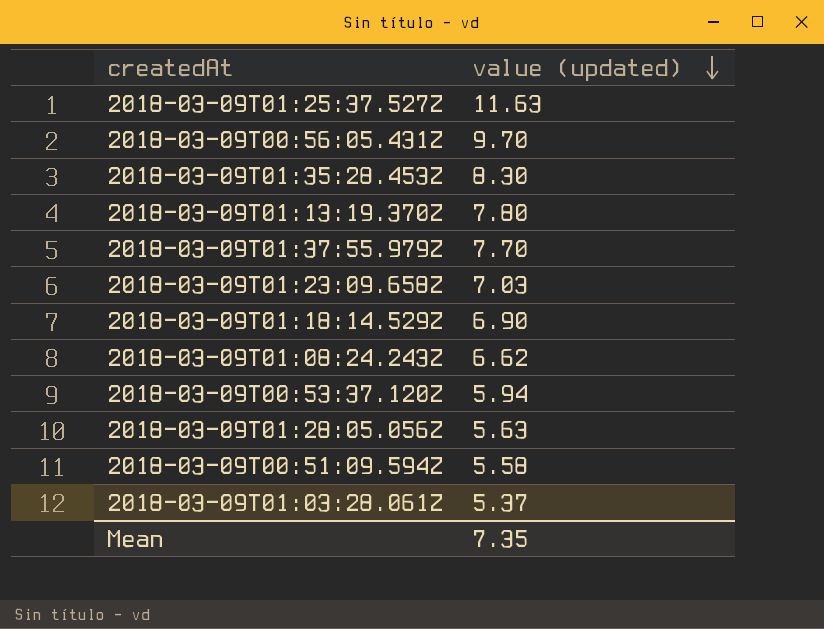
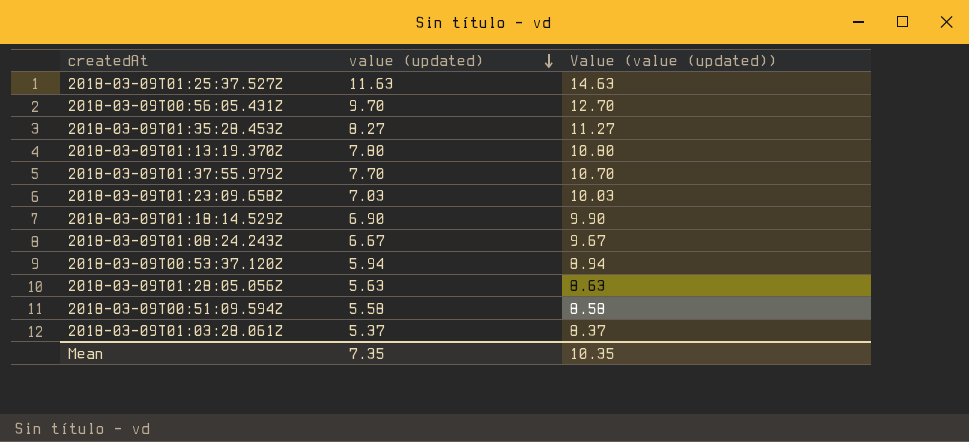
column Value (value (updated)) | formula: none -> [value (updated)] + 3
2018-03-09T01:35:28.453Z | value (updated): 8.30 -> 8.27
2018-03-09T01:08:24.243Z | value (updated): 6.62 -> 6.67

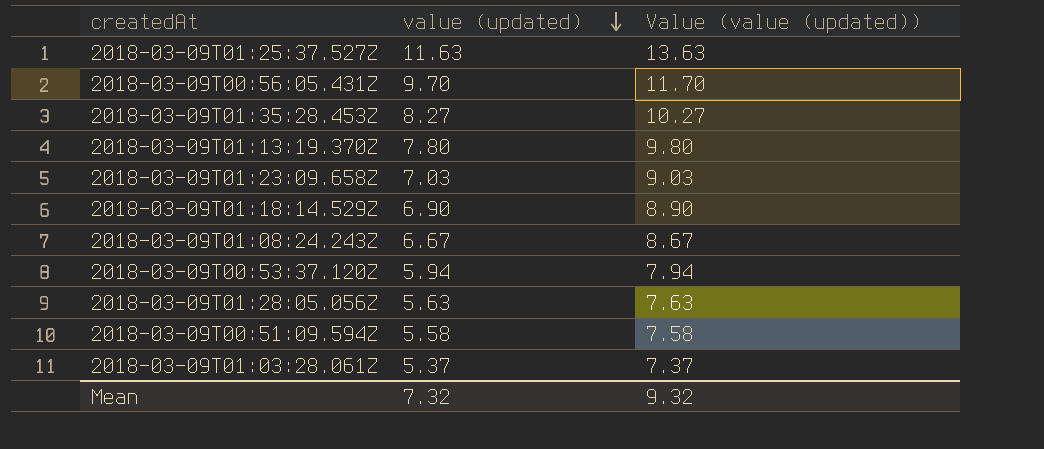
column Value (value (updated)) | formula: [value (updated)] + 3 -> [value (updated)] + 2
row 2018-03-09T01:37:55.979Z: 7.70 | 10.70 -> none
Mean | value (updated): 7.35 -> 7.32
Mean | Value (value (updated)): 10.35 -> 9.32

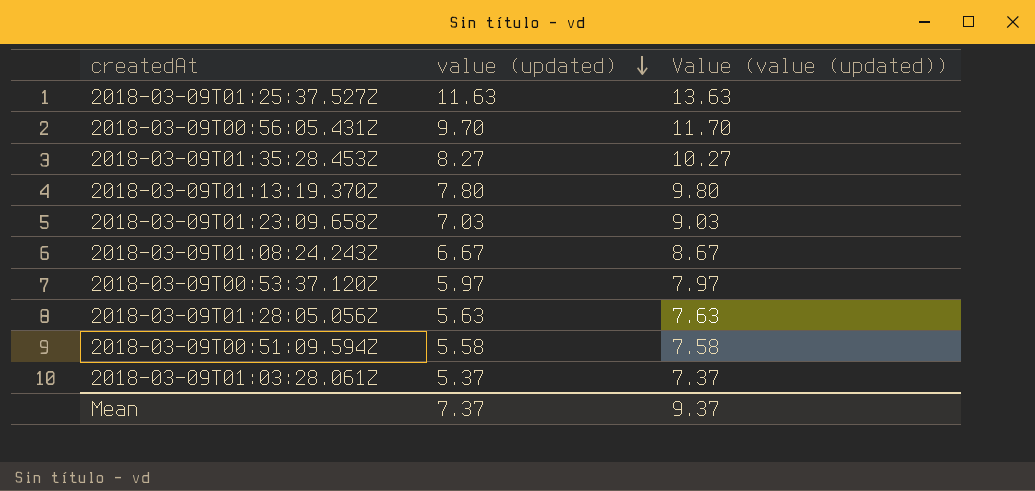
row 2018-03-09T01:18:14.529Z: 6.90 | 8.90 -> none
2018-03-09T00:53:37.120Z | value (updated): 5.94 -> 5.97
2018-03-09T00:53:37.120Z | Value (value (updated)): 7.94 -> 7.97
Mean | value (updated): 7.32 -> 7.37
Mean | Value (value (updated)): 9.32 -> 9.37

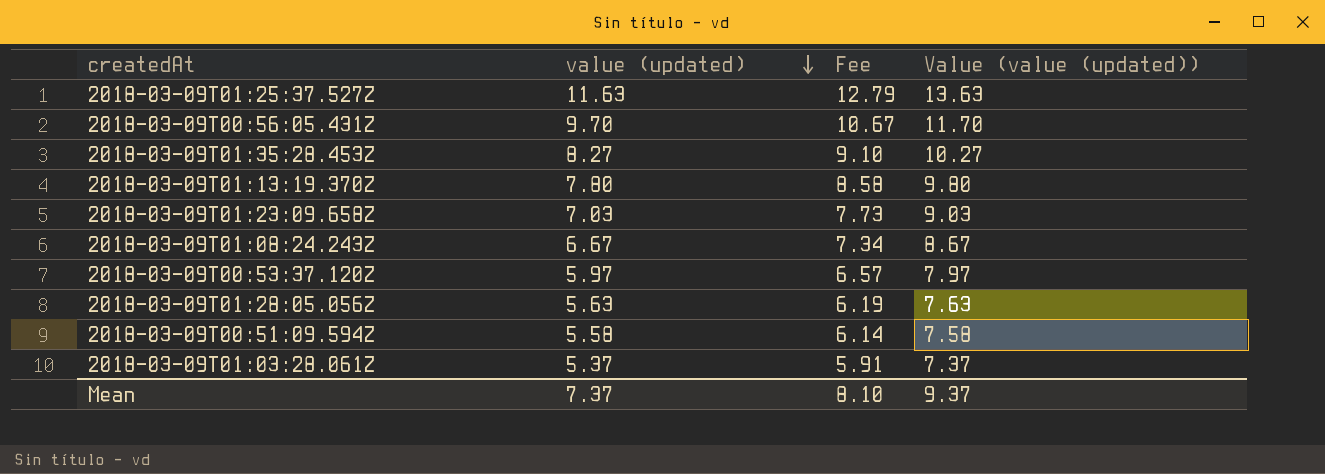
column Fee | formula: none -> [value (updated)] * 1.1

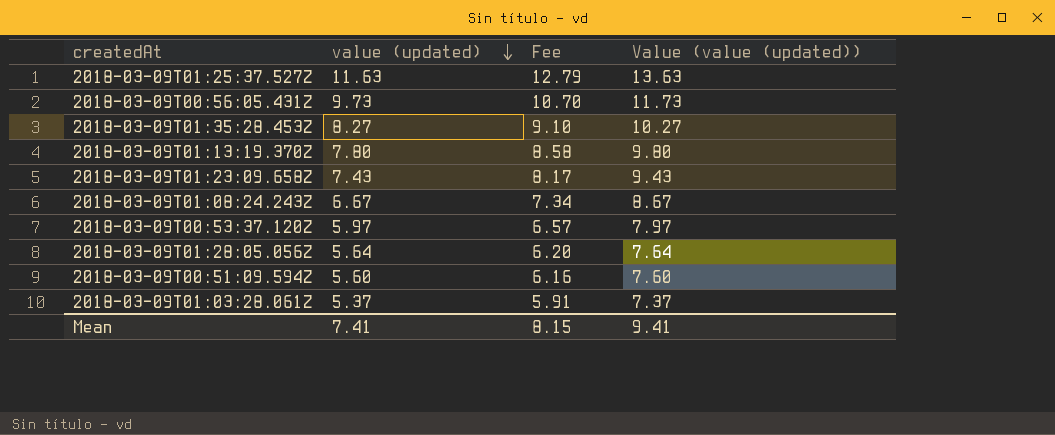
2018-03-09T00:56:05.431Z | value (updated): 9.70 -> 9.73
2018-03-09T00:56:05.431Z | Fee: 10.67 -> 10.70
2018-03-09T00:56:05.431Z | Value (value (updated)): 11.70 -> 11.73
2018-03-09T01:23:09.658Z | value (updated): 7.03 -> 7.43
2018-03-09T01:23:09.658Z | Fee: 7.73 -> 8.17
2018-03-09T01:23:09.658Z | Value (value (updated)): 9.03 -> 9.43
2018-03-09T01:28:05.056Z | value (updated): 5.63 -> 5.64
2018-03-09T01:28:05.056Z | Fee: 6.19 -> 6.20
2018-03-09T01:28:05.056Z | Value (value (updated)): 7.63 -> 7.64
2018-03-09T00:51:09.594Z | value (updated): 5.58 -> 5.60
2018-03-09T00:51:09.594Z | Fee: 6.14 -> 6.16
2018-03-09T00:51:09.594Z | Value (value (updated)): 7.58 -> 7.60
Mean | value (updated): 7.37 -> 7.41
Mean | Fee: 8.10 -> 8.15
Mean | Value (value (updated)): 9.37 -> 9.41

